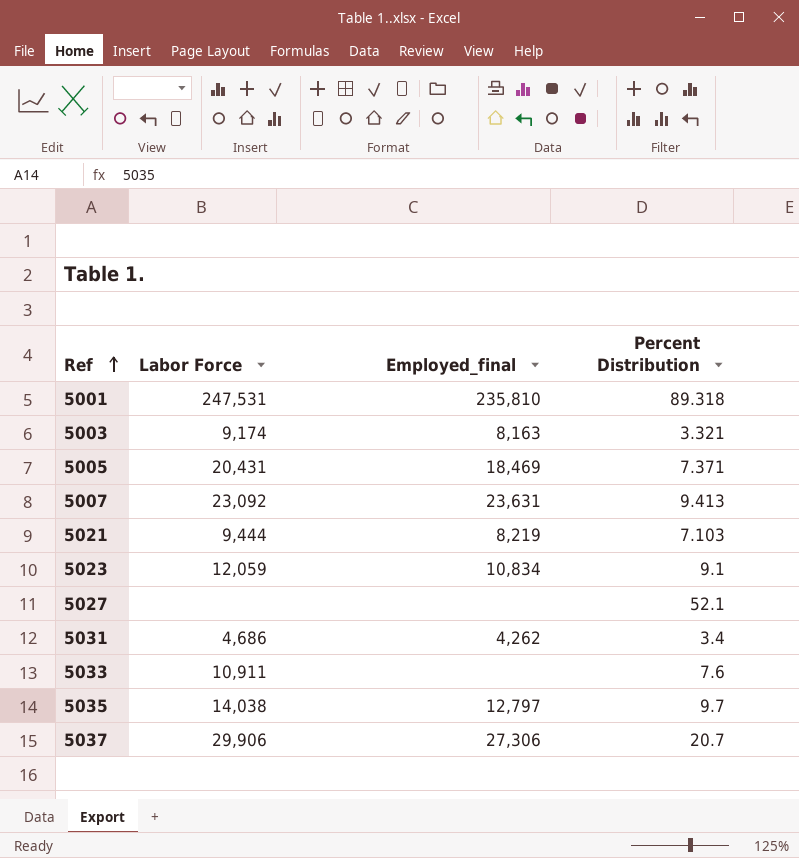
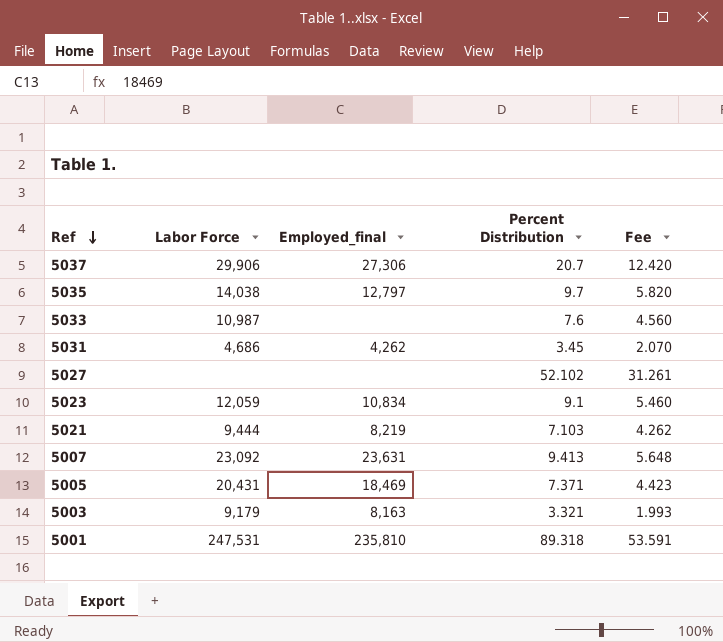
row order: Ref ascending -> Ref descending
column Fee | formula: none -> [Percent Distribution] * 0.6
5033 | Labor Force: 10,911 -> 10,987
5031 | Percent Distribution: 3.4 -> 3.45
5027 | Percent Distribution: 52.1 -> 52.102
5003 | Labor Force: 9,174 -> 9,179

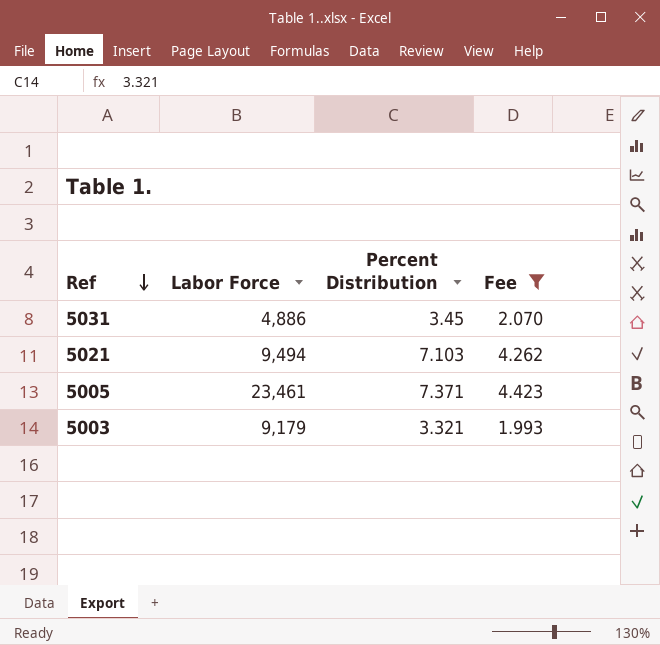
filter: none -> Fee <= 4.423
column Employed_final | position: 3 -> none
5031 | Labor Force: 4,686 -> 4,886
5021 | Labor Force: 9,444 -> 9,494
5005 | Labor Force: 20,431 -> 23,461

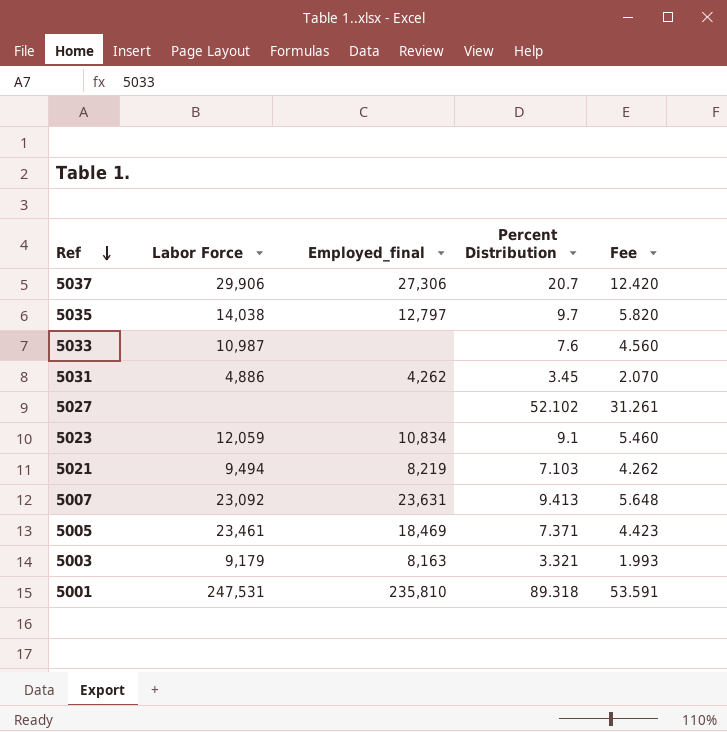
filter: Fee <= 4.423 -> none
column Employed_final | position: none -> 3

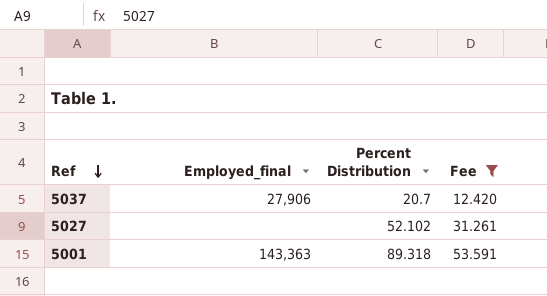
filter: none -> Fee >= 12.420
column Labor Force | position: 2 -> none
5037 | Employed_final: 27,306 -> 27,906
5001 | Employed_final: 235,810 -> 143,363

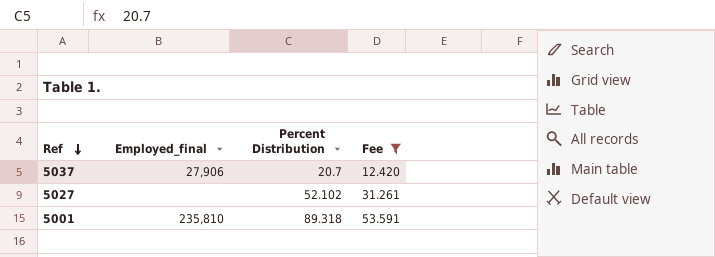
5001 | Employed_final: 143,363 -> 235,810

